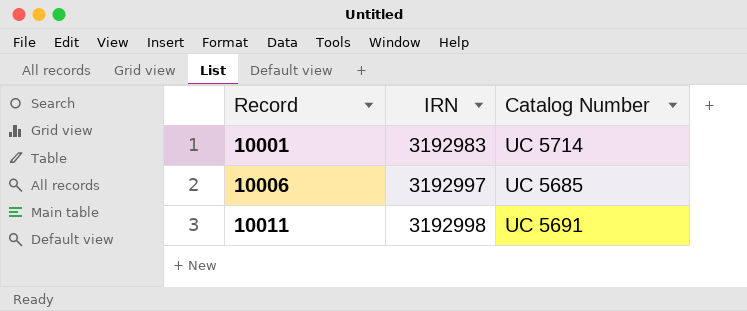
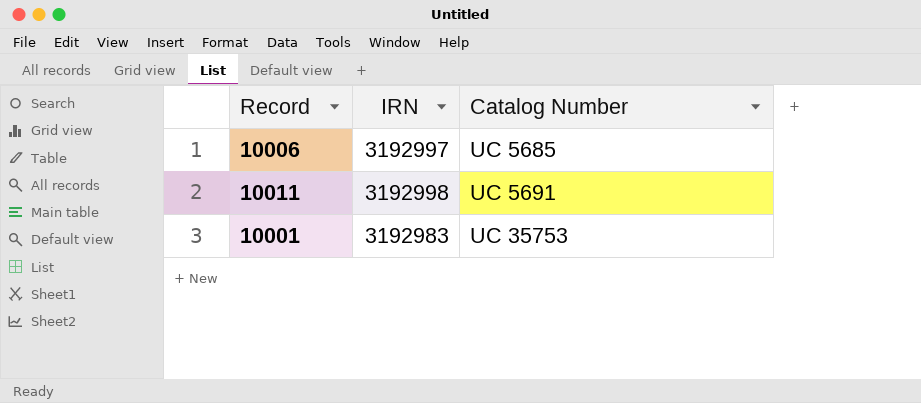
row order: Record ascending -> Catalog Number ascending
10001 | Catalog Number: UC 5714 -> UC 35753

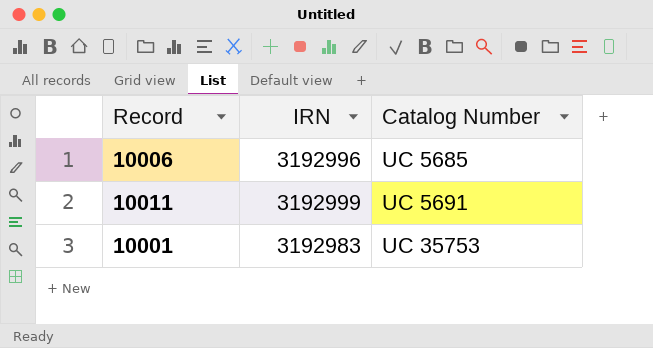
10006 | IRN: 3192997 -> 3192996
10011 | IRN: 3192998 -> 3192999

